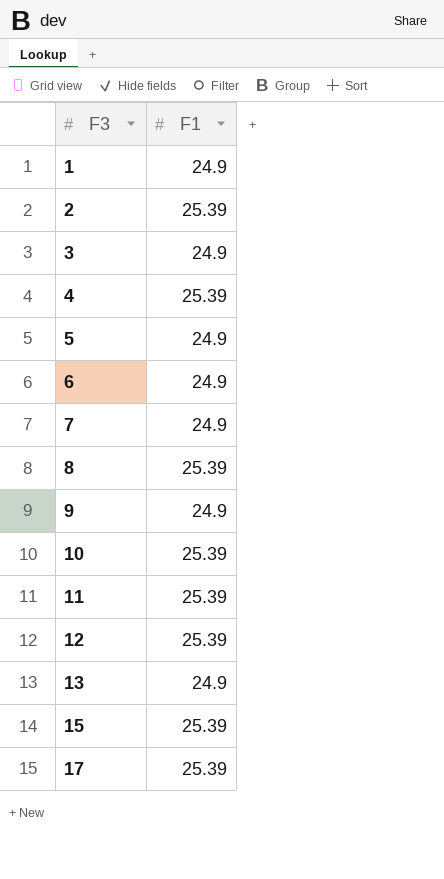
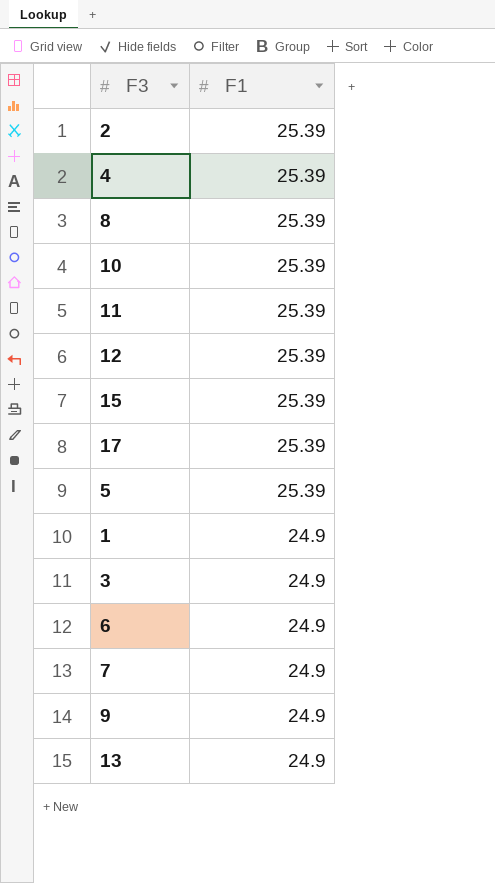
row order: F3 ascending -> F1 descending
5 | F1: 24.9 -> 25.39

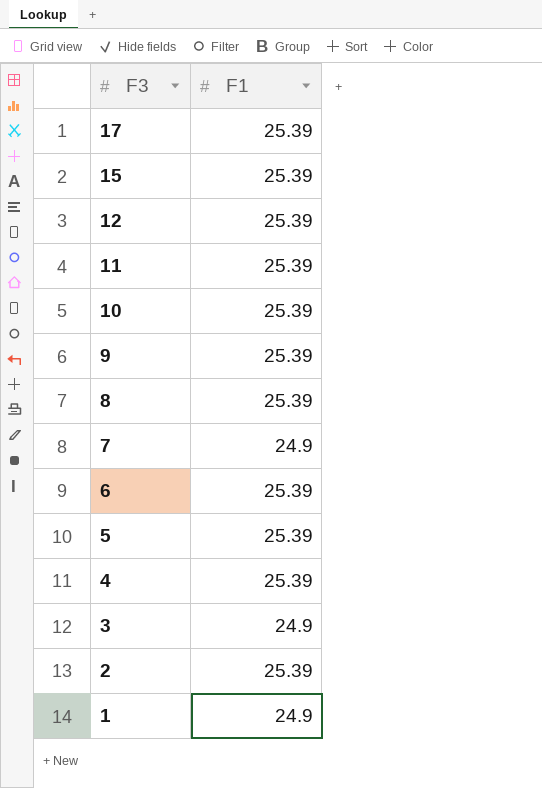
row order: F1 descending -> F3 descending
row 13: 24.9 -> none
9 | F1: 24.9 -> 25.39
6 | F1: 24.9 -> 25.39

